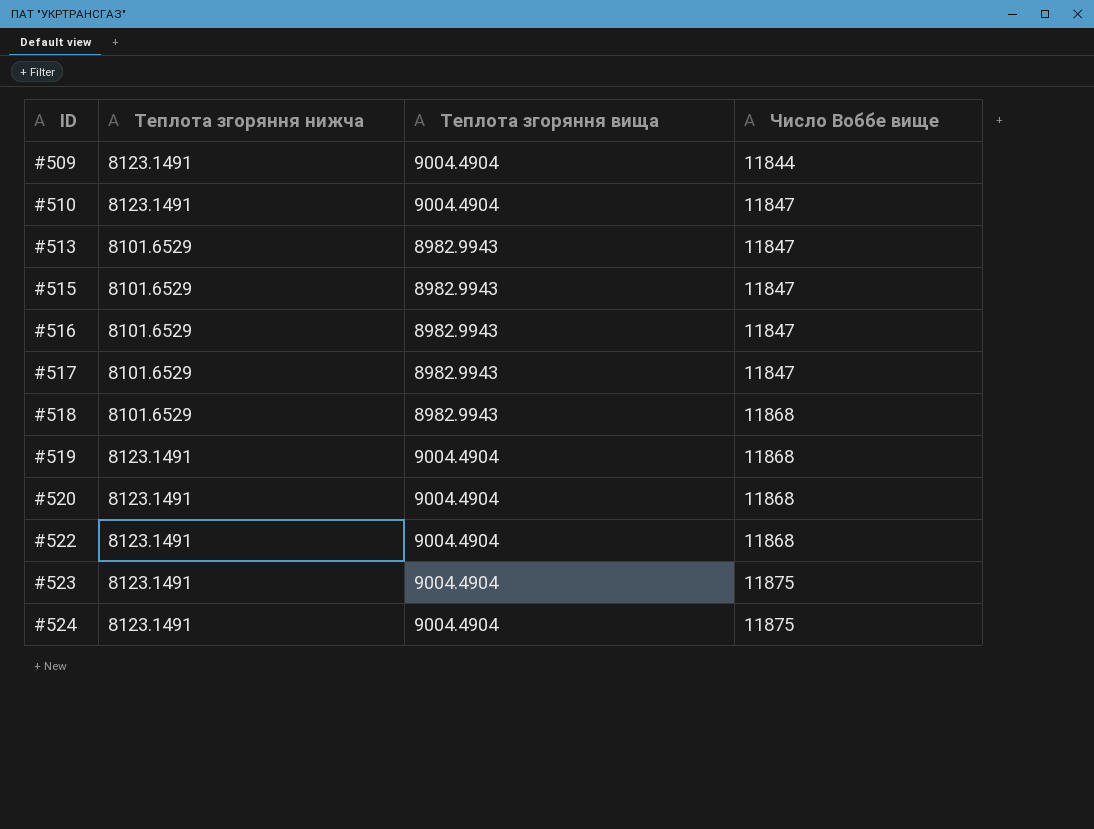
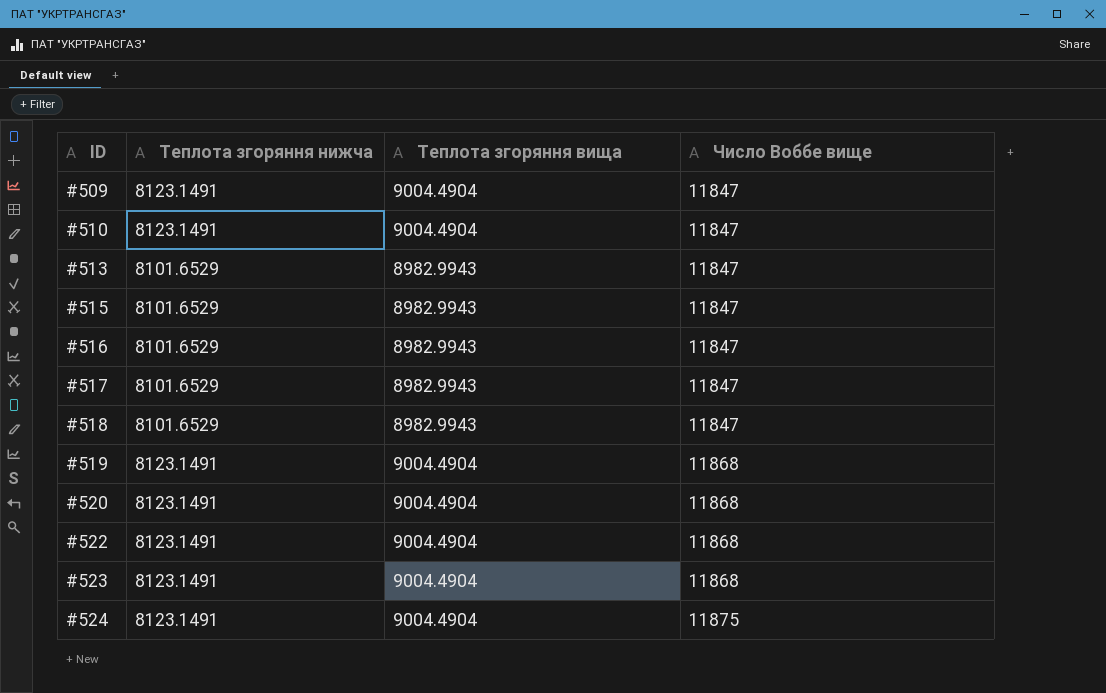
#509 | Число Воббе вище: 11844 -> 11847
#518 | Число Воббе вище: 11868 -> 11847
#523 | Число Воббе вище: 11875 -> 11868

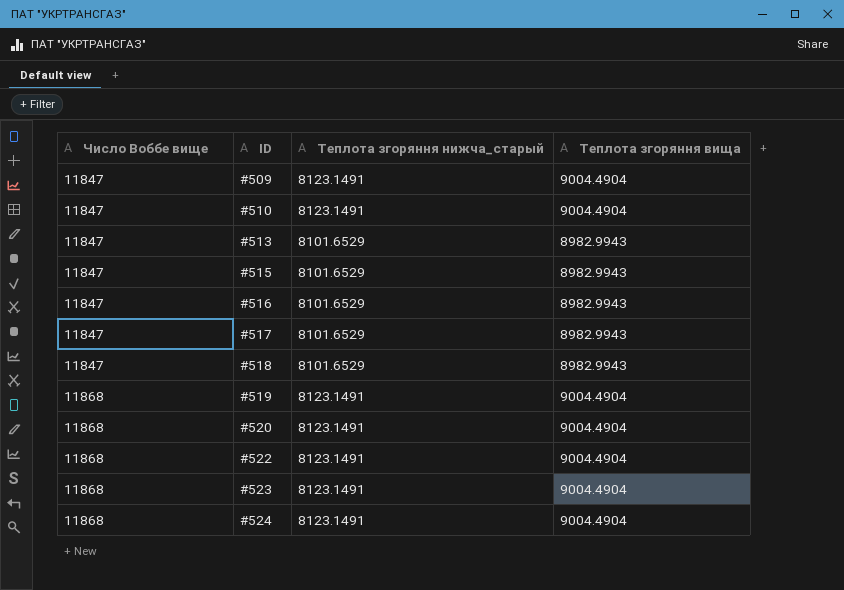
column Число Воббе вище | position: 4 -> 1
column name: Теплота згоряння нижча -> Теплота згоряння нижча_старый
#524 | Число Воббе вище: 11875 -> 11868

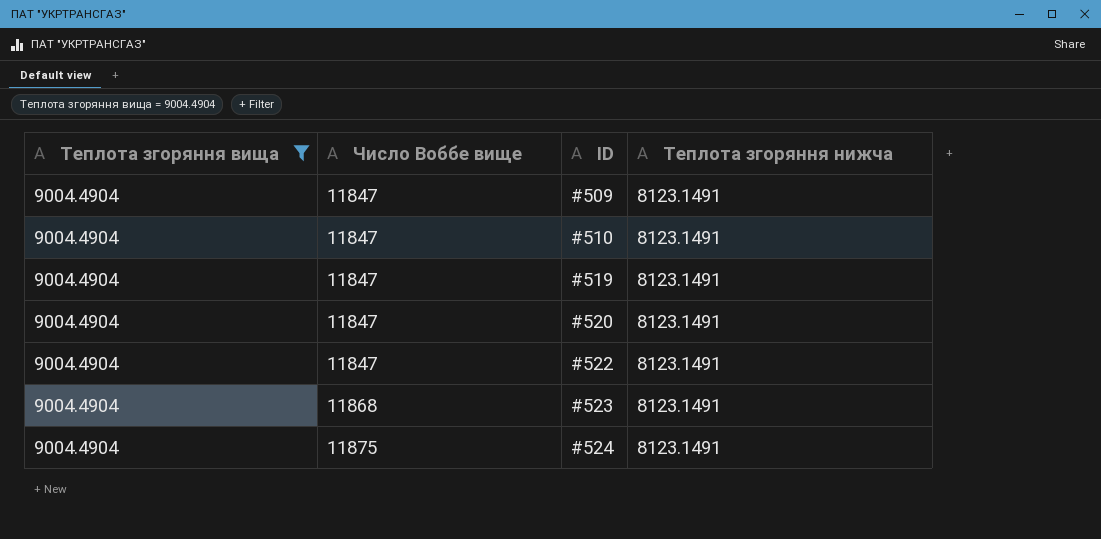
filter: none -> Теплота згоряння вища = 9004.4904
column Теплота згоряння вища | position: 4 -> 1
column name: Теплота згоряння нижча_старый -> Теплота згоряння нижча
#519 | Число Воббе вище: 11868 -> 11847
#520 | Число Воббе вище: 11868 -> 11847
#522 | Число Воббе вище: 11868 -> 11847
#524 | Число Воббе вище: 11868 -> 11875

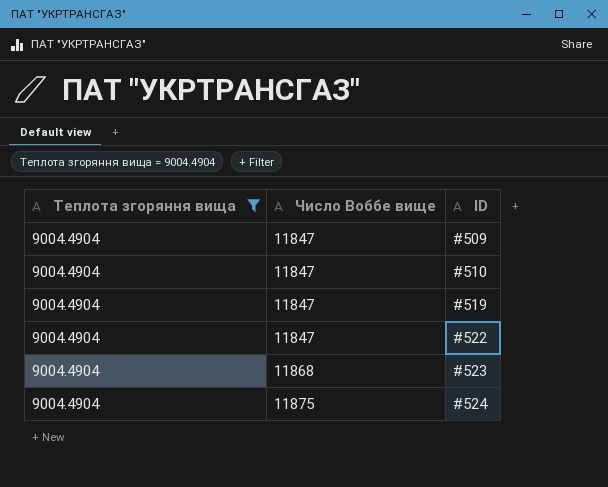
column Теплота згоряння нижча | position: 4 -> none
row #520: 9004.4904 | 11847 | 8123.1491 -> none

